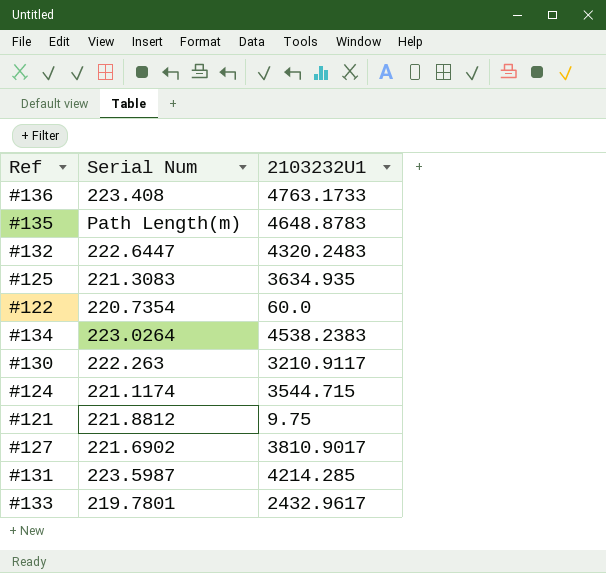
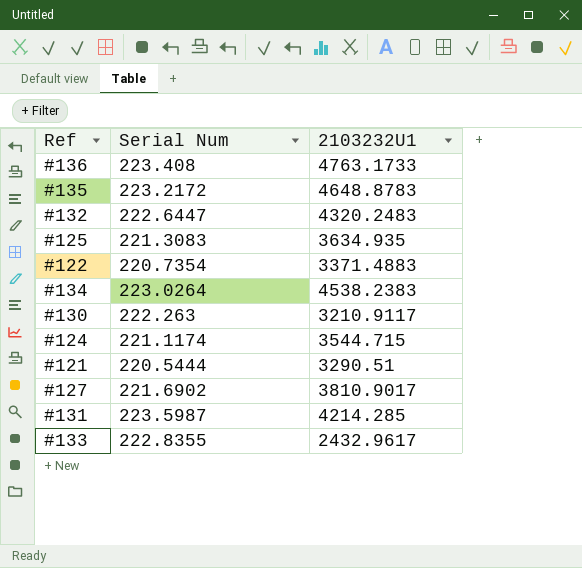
#135 | Serial Num: Path Length(m) -> 223.2172
#122 | 2103232U1: 60.0 -> 3371.4883
#121 | Serial Num: 221.8812 -> 220.5444
#121 | 2103232U1: 9.75 -> 3290.51
#133 | Serial Num: 219.7801 -> 222.8355

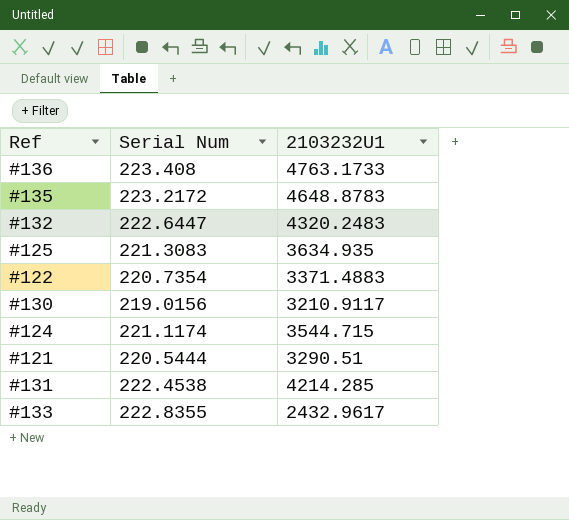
row #134: 223.0264 | 4538.2383 -> none
row #127: 221.6902 | 3810.9017 -> none
#130 | Serial Num: 222.263 -> 219.0156
#131 | Serial Num: 223.5987 -> 222.4538

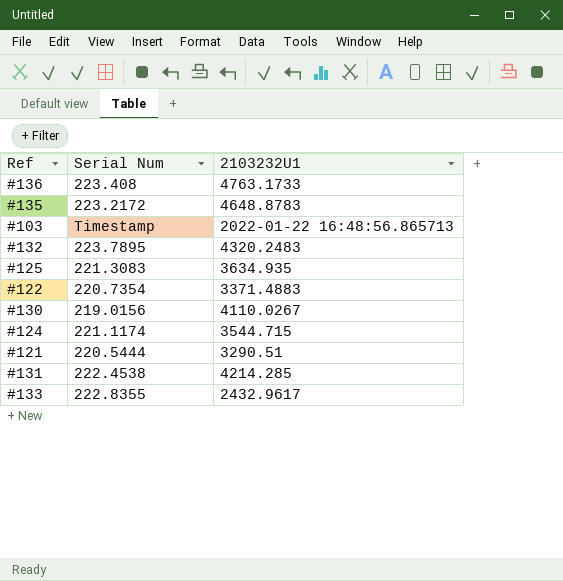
row #103: none -> Timestamp | 2022-01-22 16:48:56.865713
#132 | Serial Num: 222.6447 -> 223.7895
#130 | 2103232U1: 3210.9117 -> 4110.0267

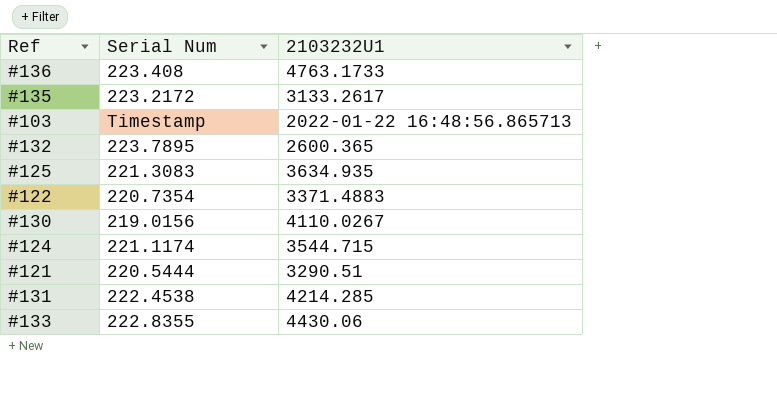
#135 | 2103232U1: 4648.8783 -> 3133.2617
#132 | 2103232U1: 4320.2483 -> 2600.365
#133 | 2103232U1: 2432.9617 -> 4430.06

